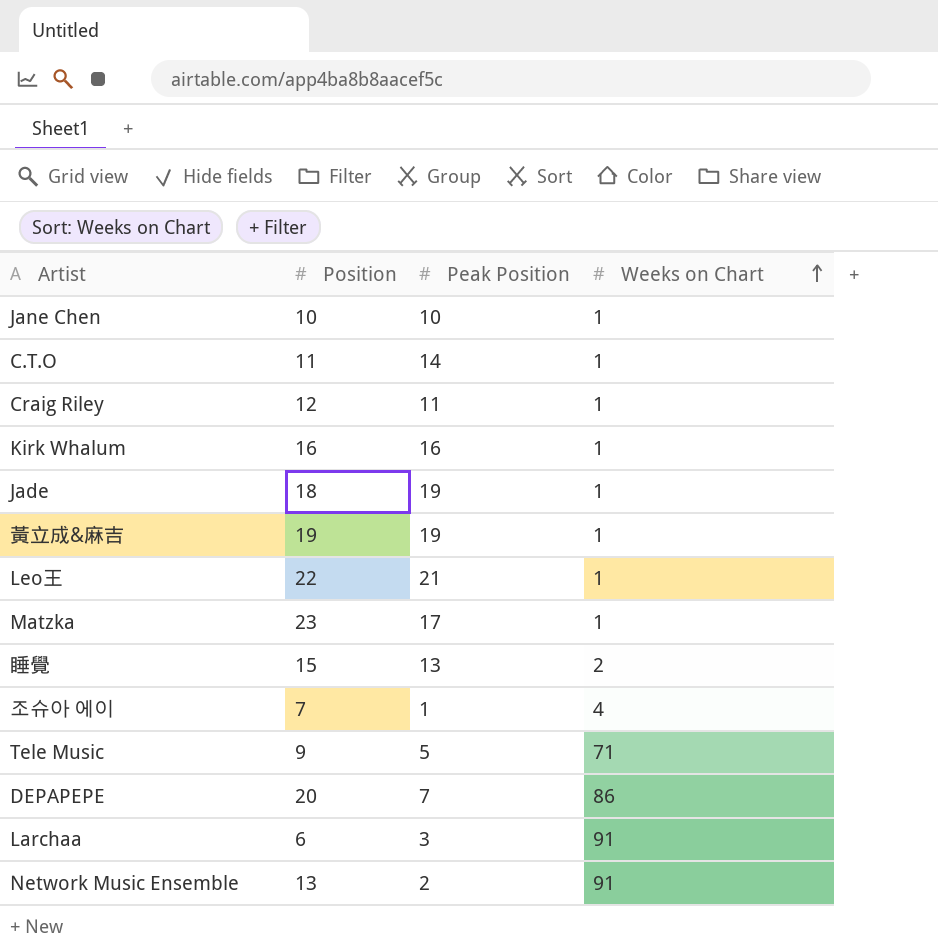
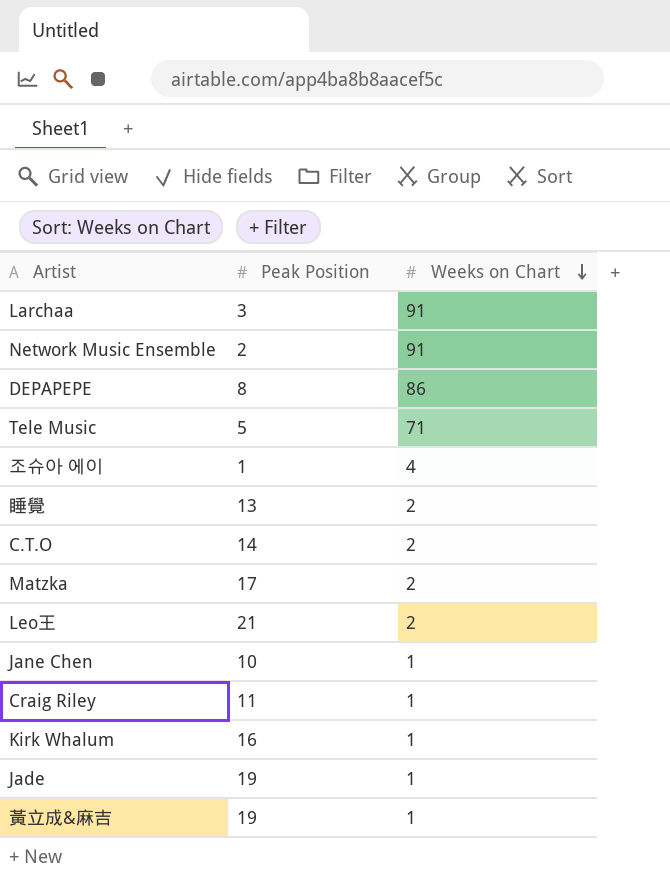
row order: Weeks on Chart ascending -> Weeks on Chart descending
column Position | position: 2 -> none
DEPAPEPE | Peak Position: 7 -> 8
C.T.O | Weeks on Chart: 1 -> 2
Matzka | Weeks on Chart: 1 -> 2
Leo王 | Weeks on Chart: 1 -> 2

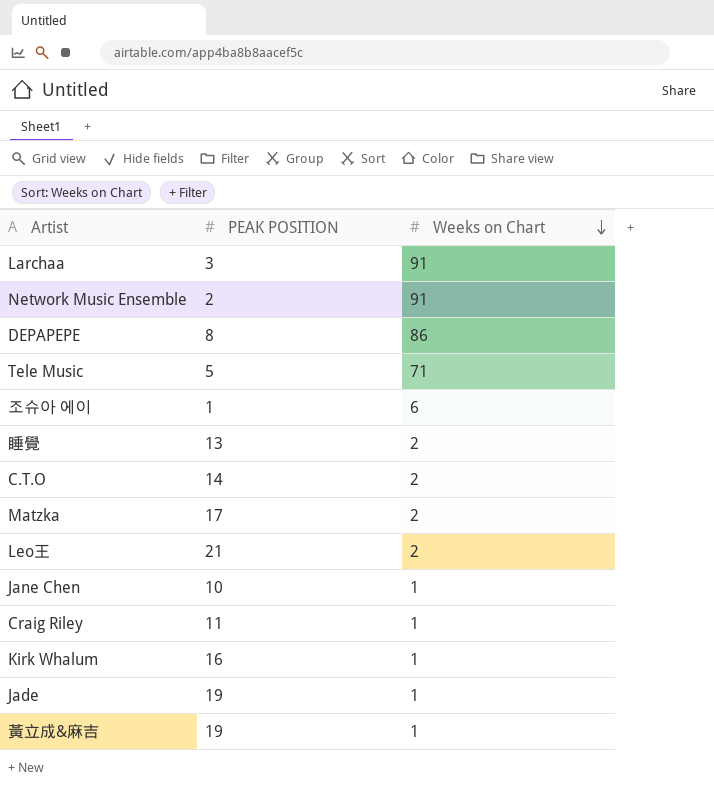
column name: Peak Position -> PEAK POSITION
조슈아 에이 | Weeks on Chart: 4 -> 6

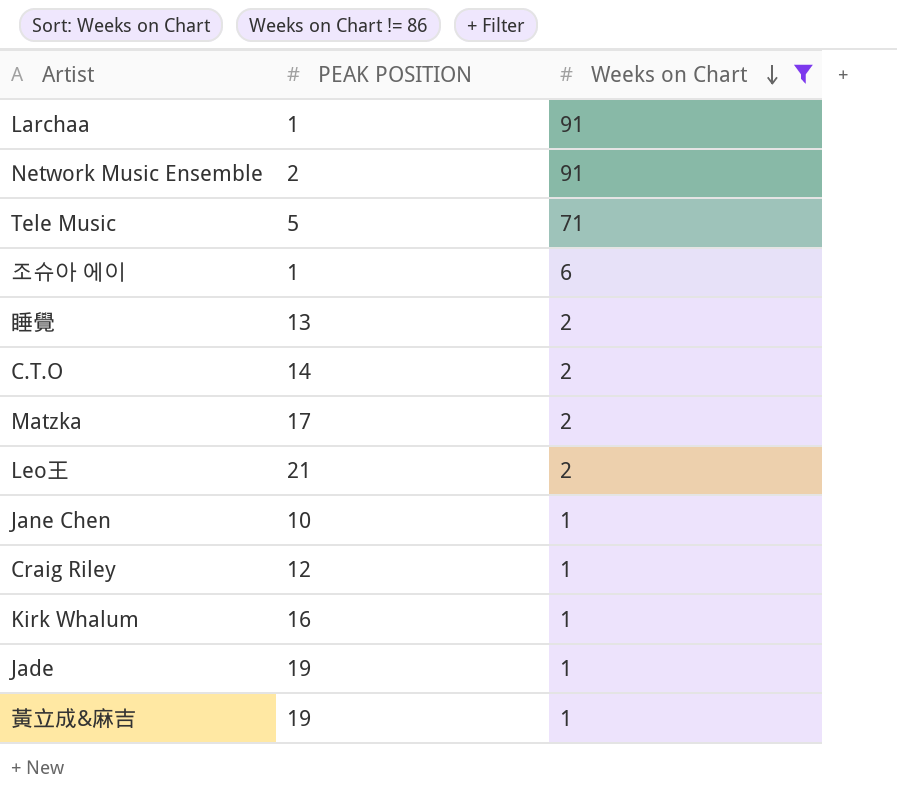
filter: none -> Weeks on Chart != 86
Larchaa | PEAK POSITION: 3 -> 1
Craig Riley | PEAK POSITION: 11 -> 12

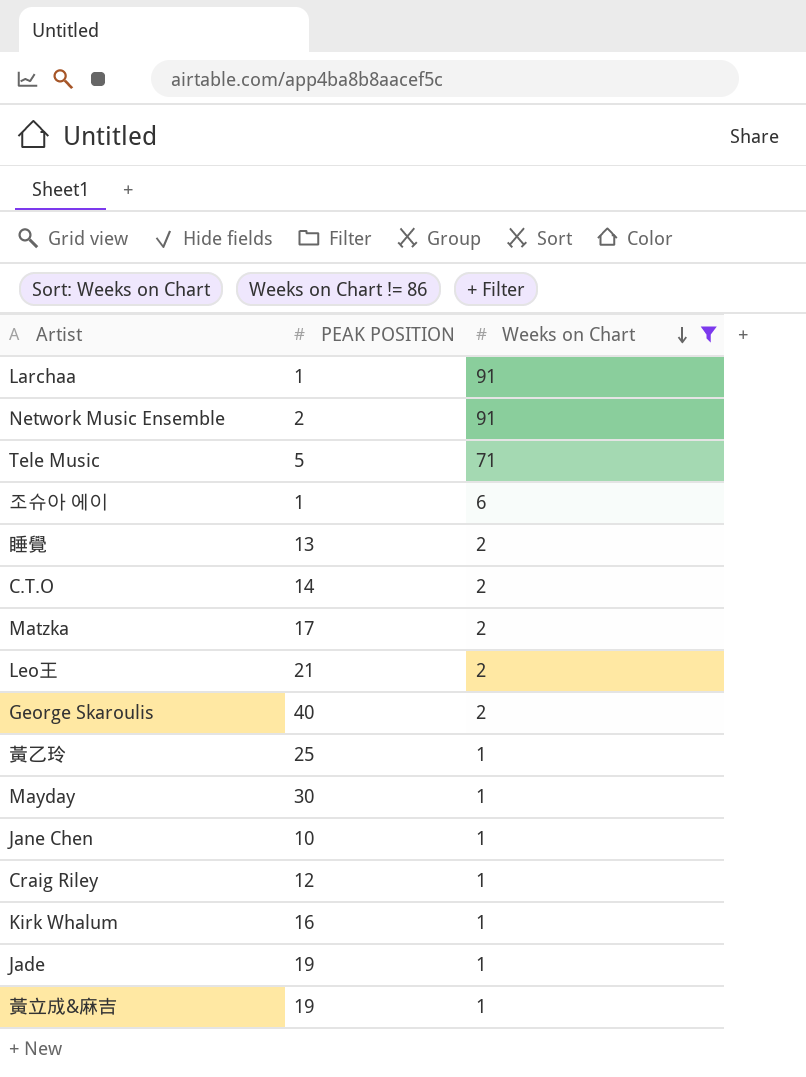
row George Skaroulis: none -> 40 | 2
row 黃乙玲: none -> 25 | 1
row Mayday: none -> 30 | 1

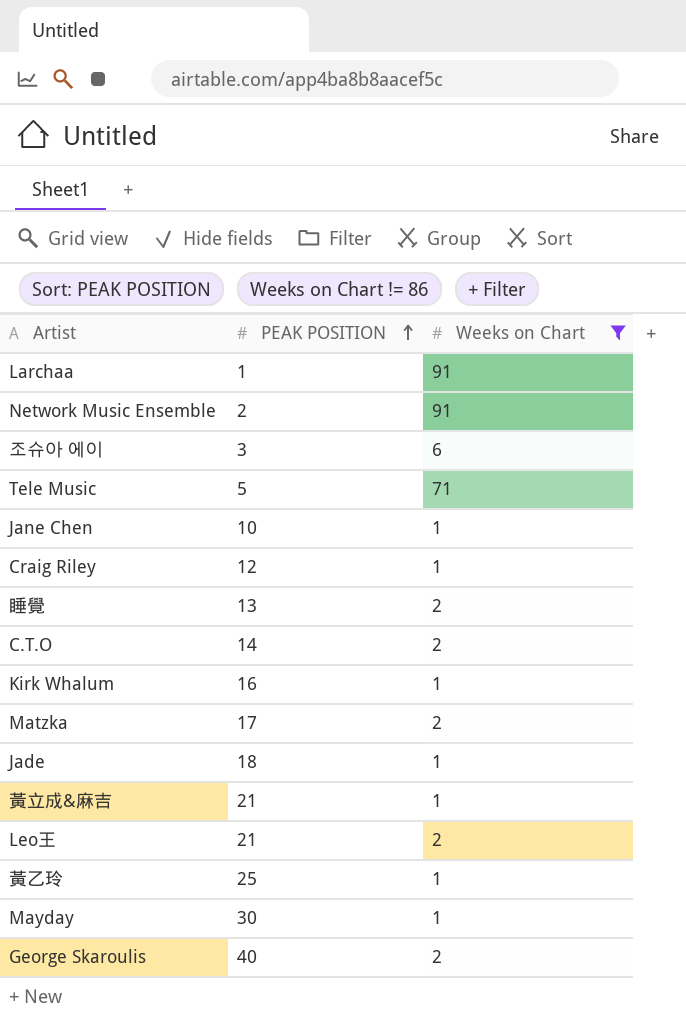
row order: Weeks on Chart descending -> PEAK POSITION ascending
조슈아 에이 | PEAK POSITION: 1 -> 3
Jade | PEAK POSITION: 19 -> 18
黃立成&麻吉 | PEAK POSITION: 19 -> 21

